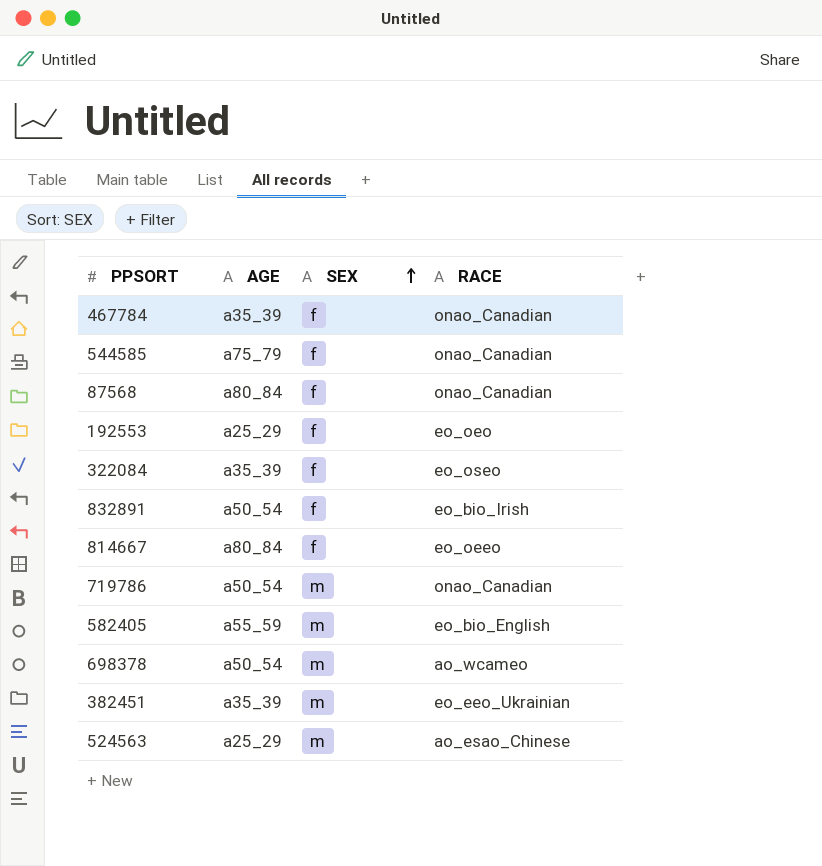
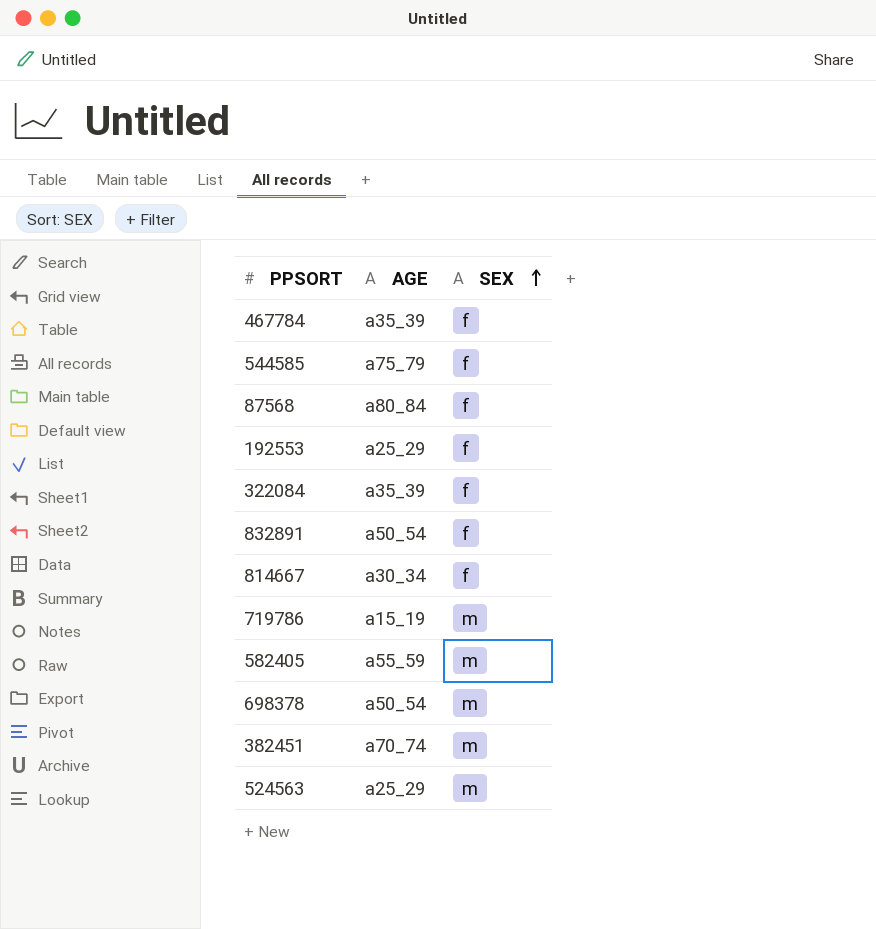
column RACE | position: 4 -> none
814667 | AGE: a80_84 -> a30_34
719786 | AGE: a50_54 -> a15_19
382451 | AGE: a35_39 -> a70_74

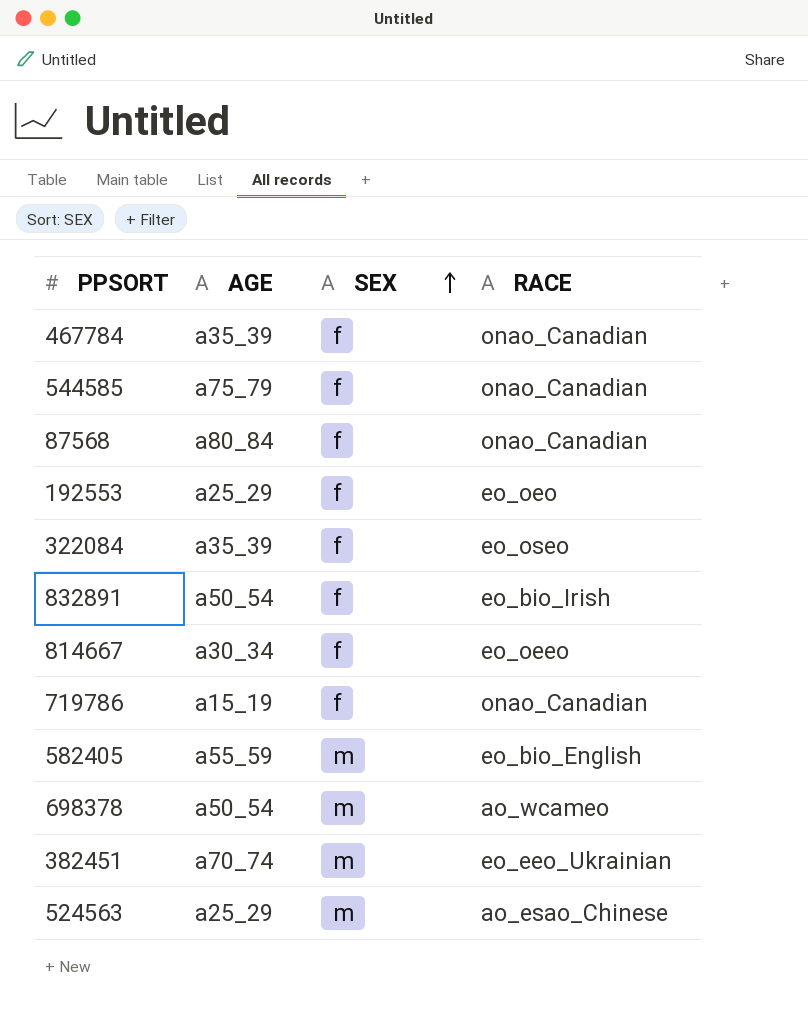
column RACE | position: none -> 4
719786 | SEX: m -> f

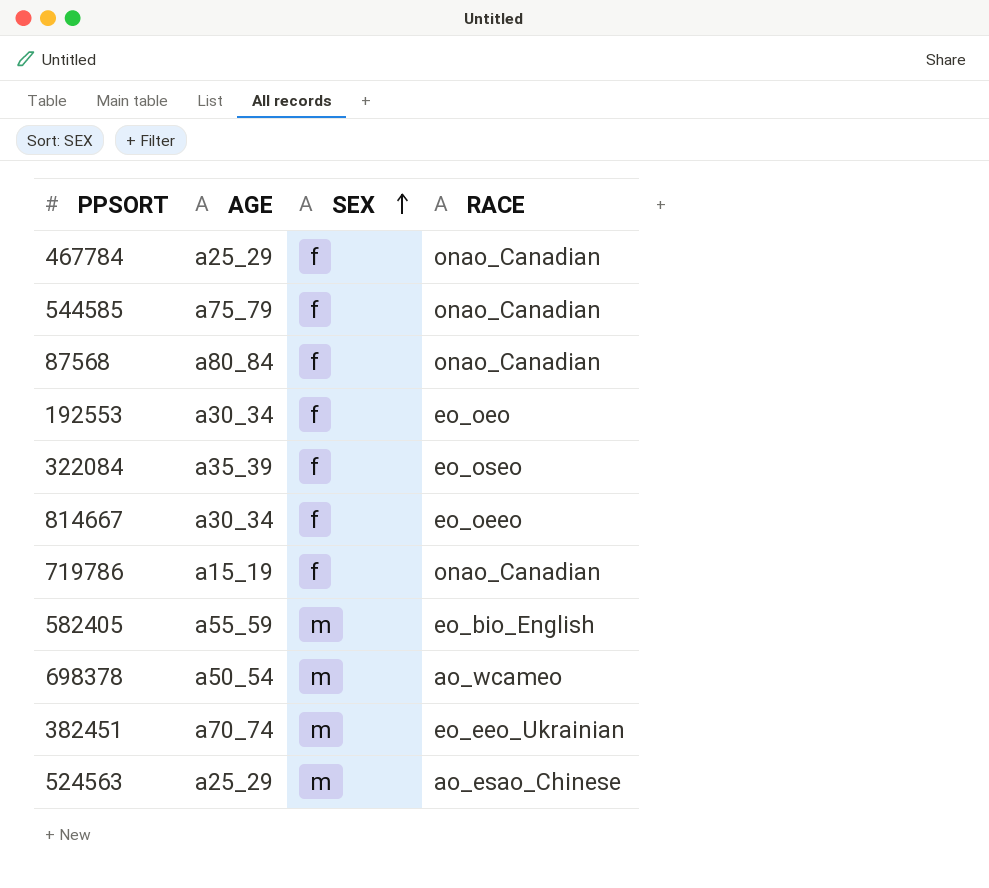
row 832891: a50_54 | f | eo_bio_Irish -> none
467784 | AGE: a35_39 -> a25_29
192553 | AGE: a25_29 -> a30_34

